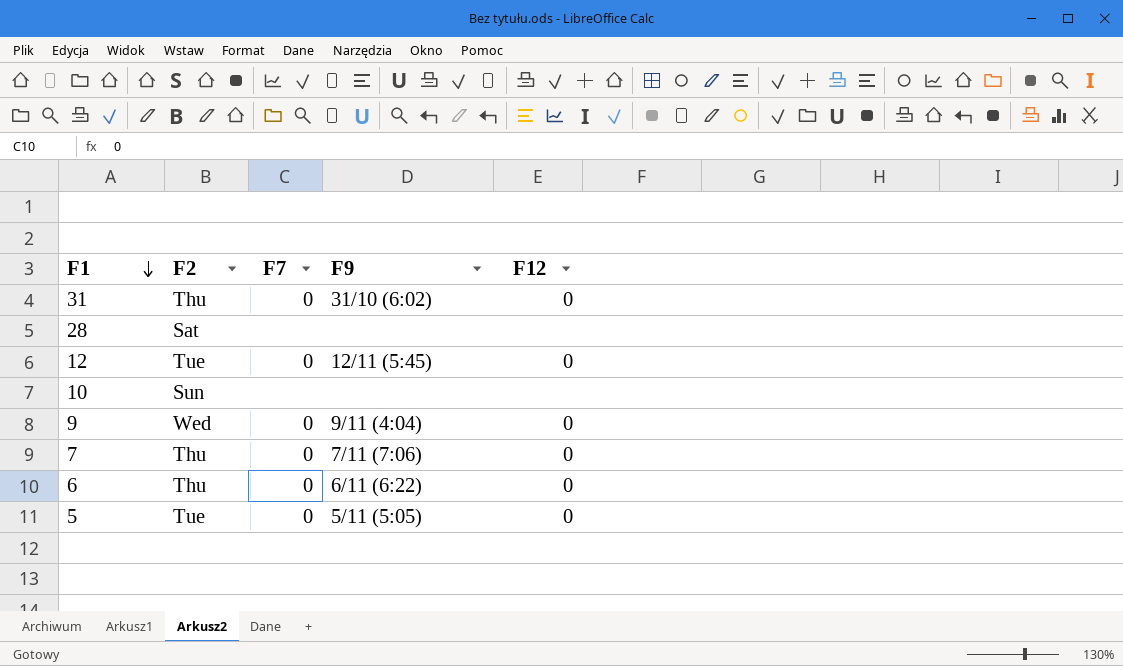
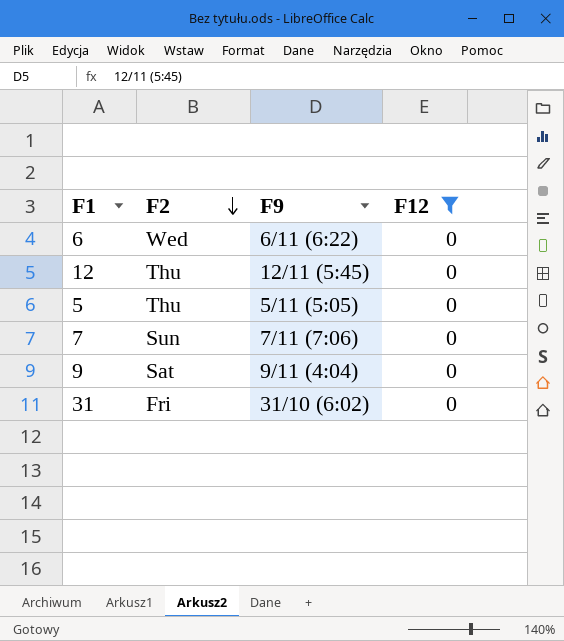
filter: none -> F12 = 0
row order: F1 descending -> F2 descending
column F7 | position: 3 -> none
6 | F2: Thu -> Wed
12 | F2: Tue -> Thu
5 | F2: Tue -> Thu
7 | F2: Thu -> Sun
9 | F2: Wed -> Sat
31 | F2: Thu -> Fri

